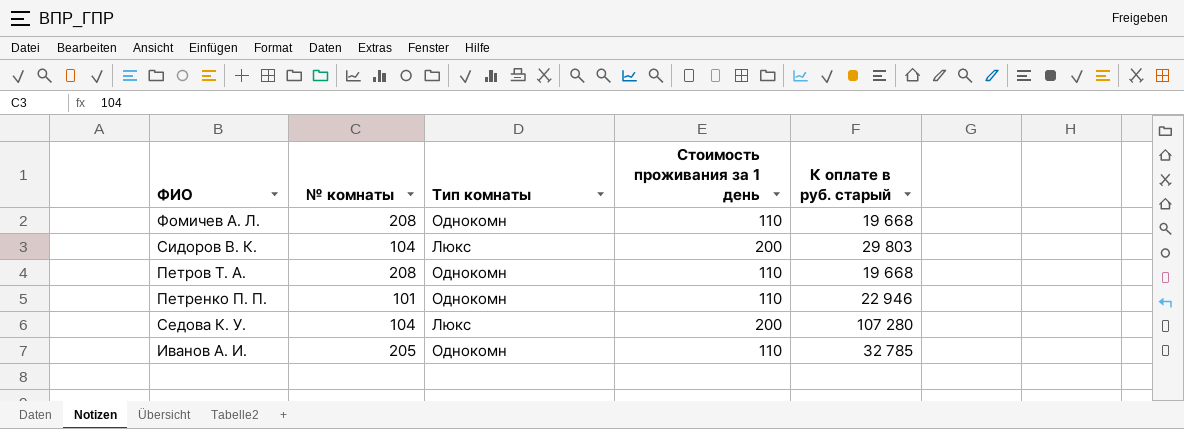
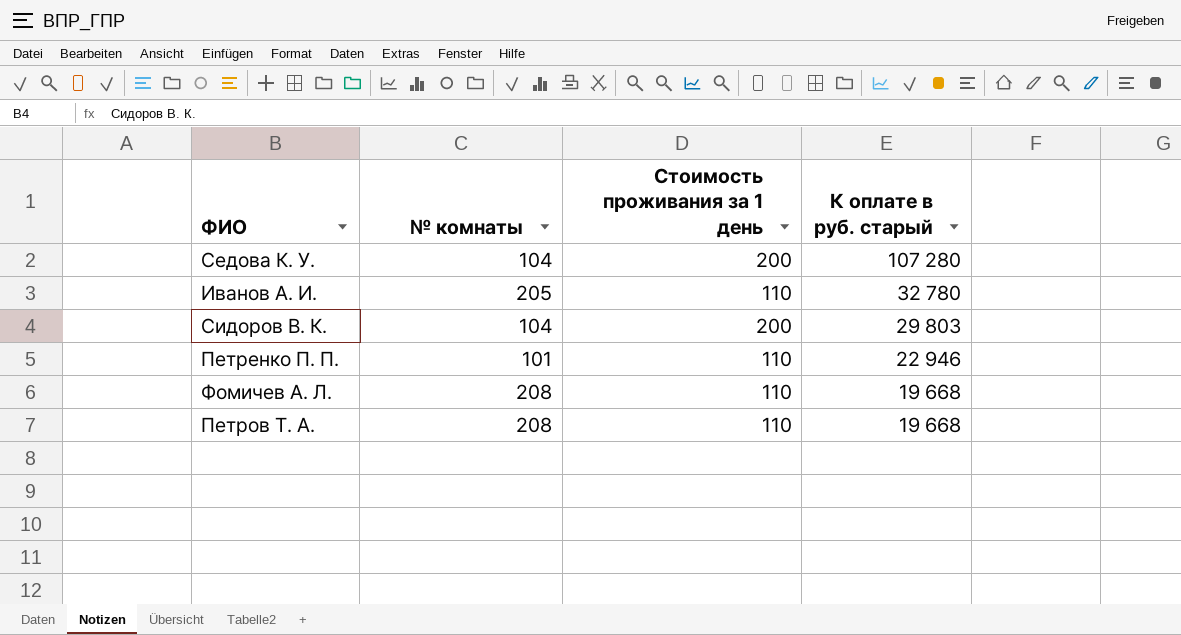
row order: none -> К оплате в руб. старый descending
column Тип комнаты | position: 3 -> none
Иванов А. И. | К оплате в руб. старый: 32 785 -> 32 780

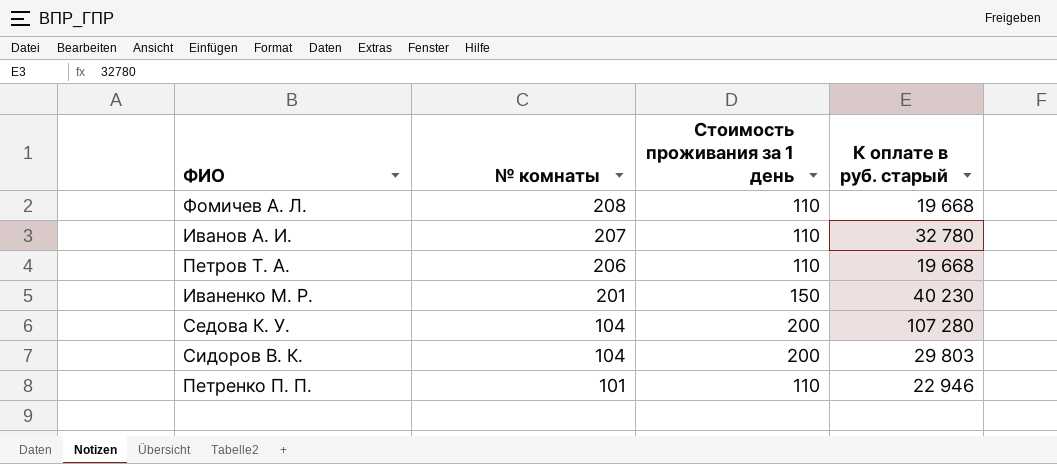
row order: К оплате в руб. старый descending -> № комнаты descending
Иванов А. И. | № комнаты: 205 -> 207
Петров Т. А. | № комнаты: 208 -> 206
row Иваненко М. Р.: none -> 201 | 150 | 40 230

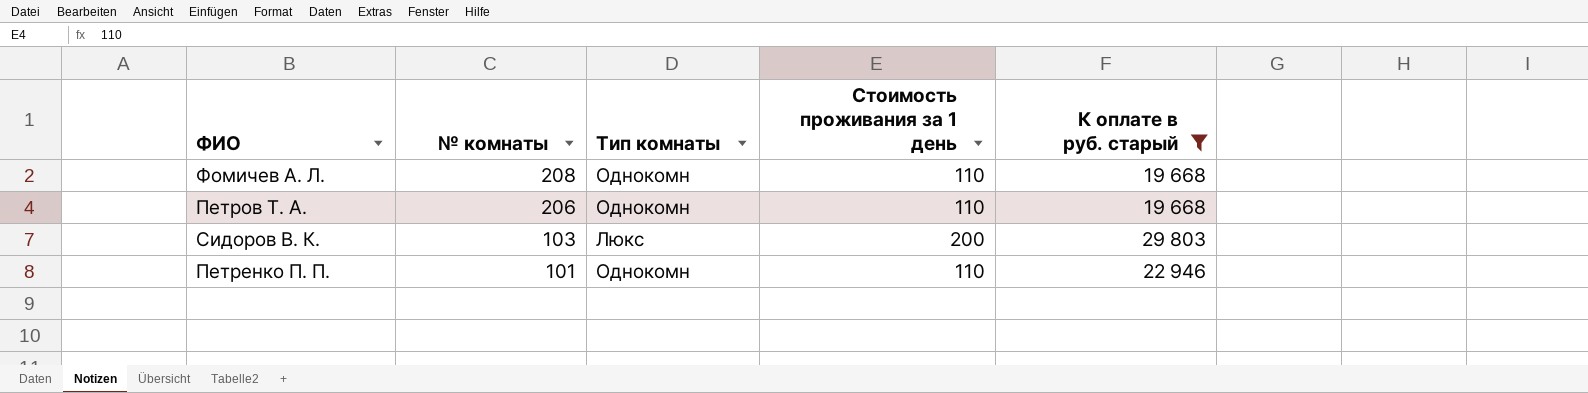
filter: none -> К оплате в руб. старый <= 29 803
column Тип комнаты | position: none -> 3
Сидоров В. К. | № комнаты: 104 -> 103

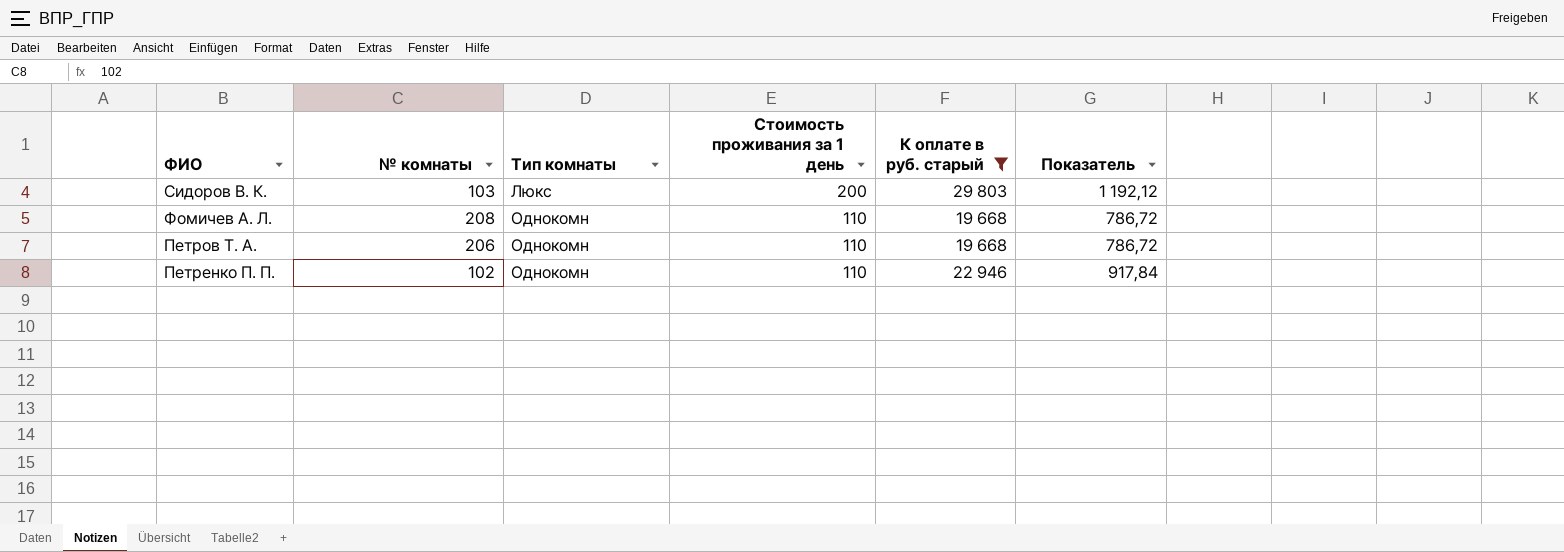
row order: № комнаты descending -> Тип комнаты ascending
column Показатель | formula: none -> [К оплате в руб. старый] * 0,04
Петренко П. П. | № комнаты: 101 -> 102

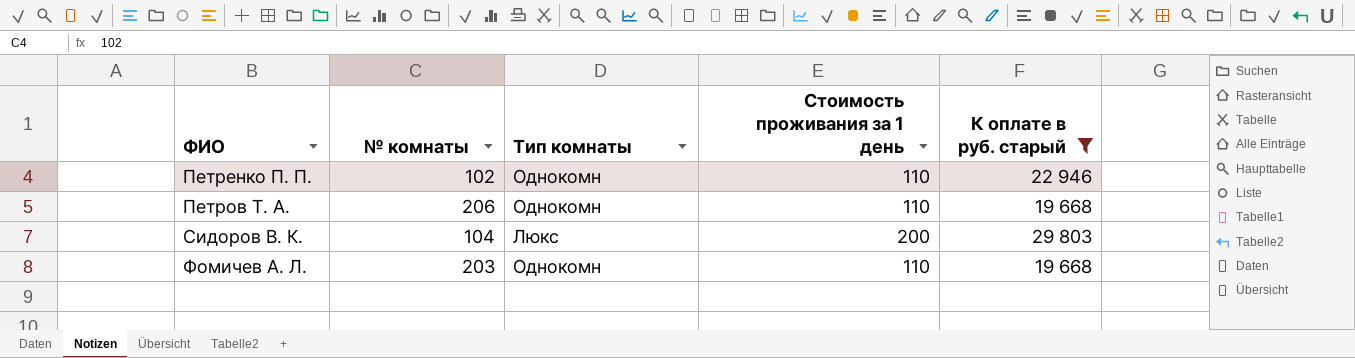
row order: Тип комнаты ascending -> ФИО ascending
column Показатель | formula: [К оплате в руб. старый] * 0,04 -> none
Сидоров В. К. | № комнаты: 103 -> 104
Фомичев А. Л. | № комнаты: 208 -> 203

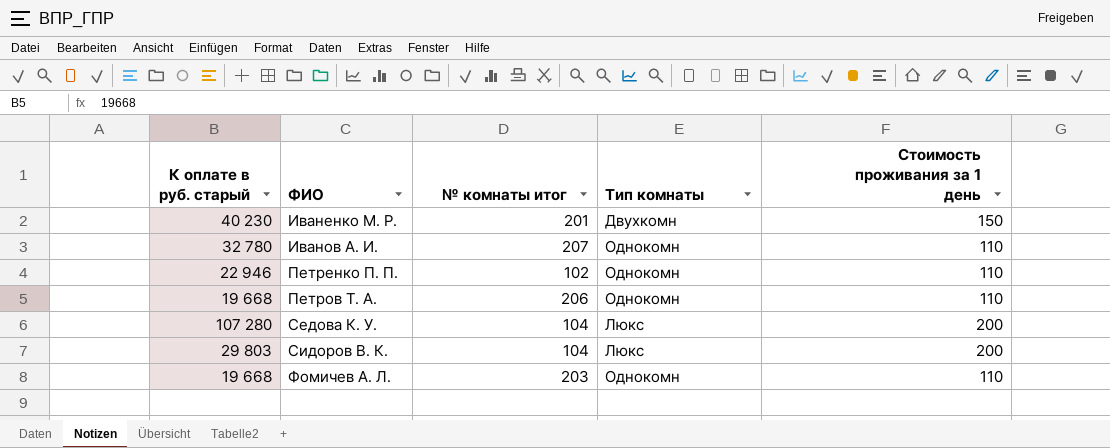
filter: К оплате в руб. старый <= 29 803 -> none
column К оплате в руб. старый | position: 5 -> 1
column name: № комнаты -> № комнаты итог

